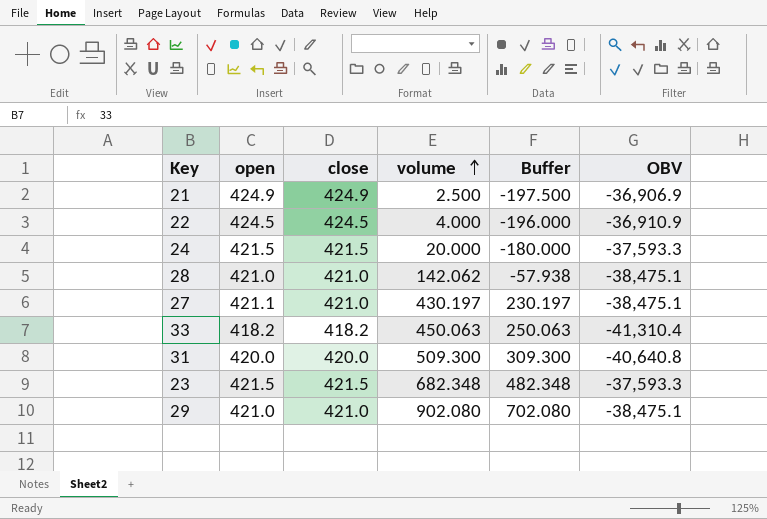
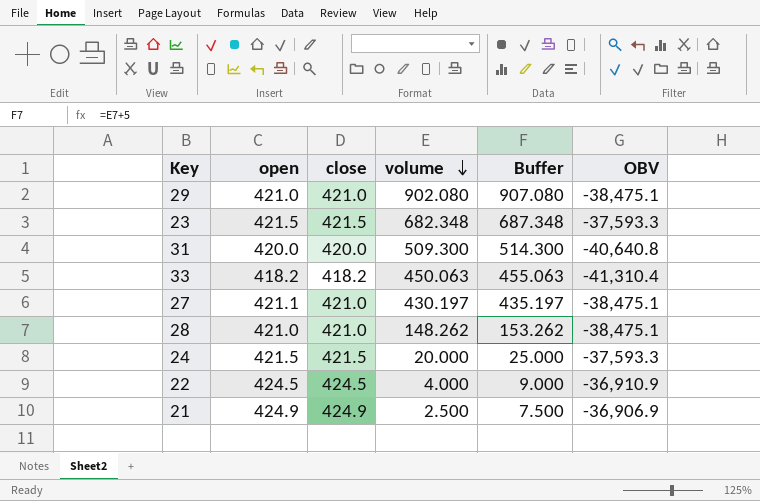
row order: volume ascending -> volume descending
column Buffer | formula: [volume] - 200 -> [volume] + 5
28 | volume: 142.062 -> 148.262

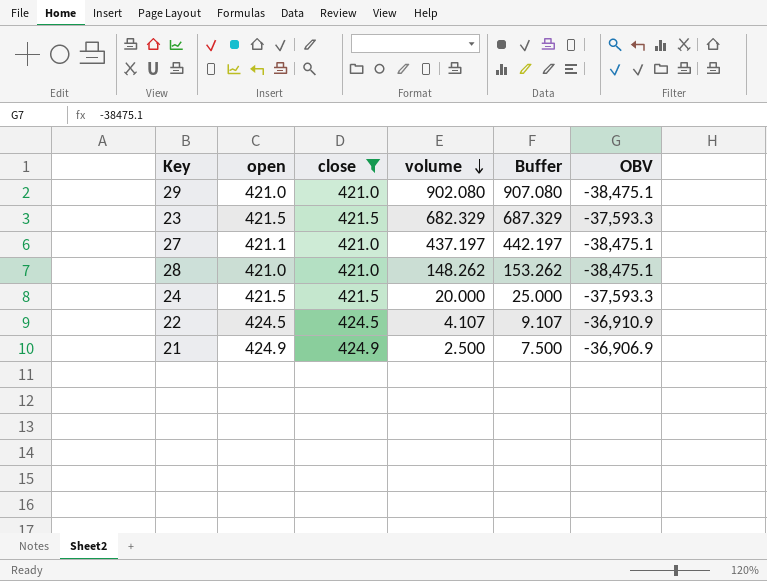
filter: none -> close >= 421.0
23 | volume: 682.348 -> 682.329
23 | Buffer: 687.348 -> 687.329
27 | volume: 430.197 -> 437.197
27 | Buffer: 435.197 -> 442.197
22 | volume: 4.000 -> 4.107
22 | Buffer: 9.000 -> 9.107

